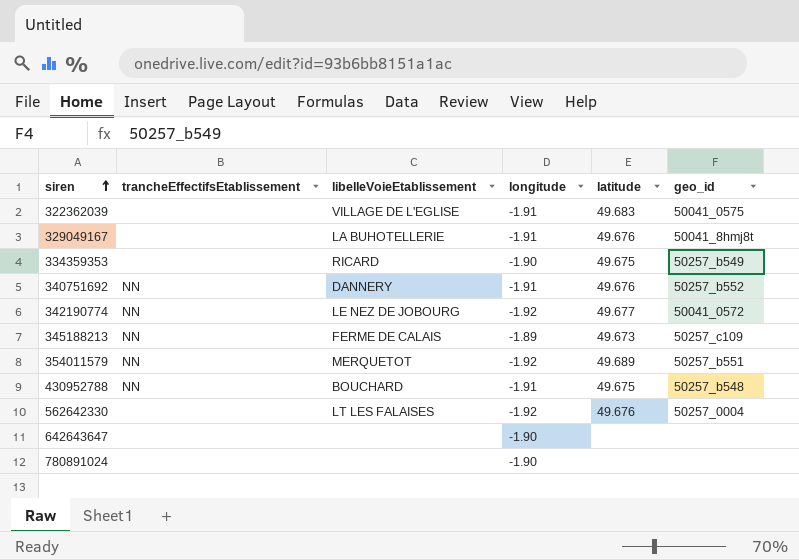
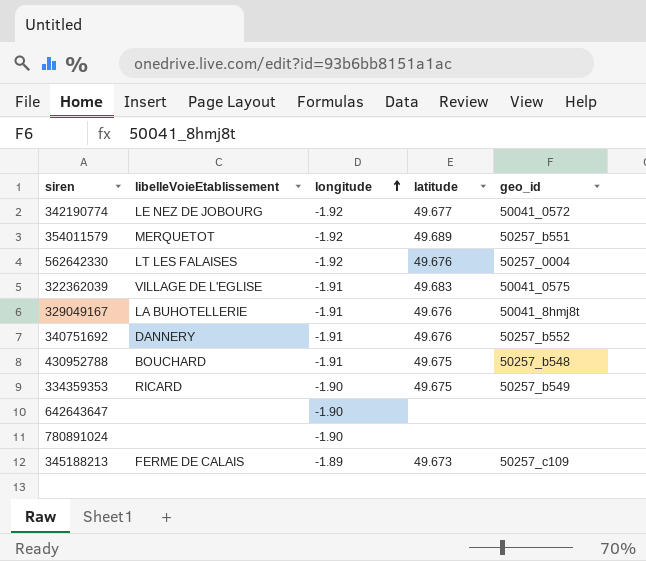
row order: siren ascending -> longitude ascending
column trancheEffectifsEtablissement | position: 2 -> none

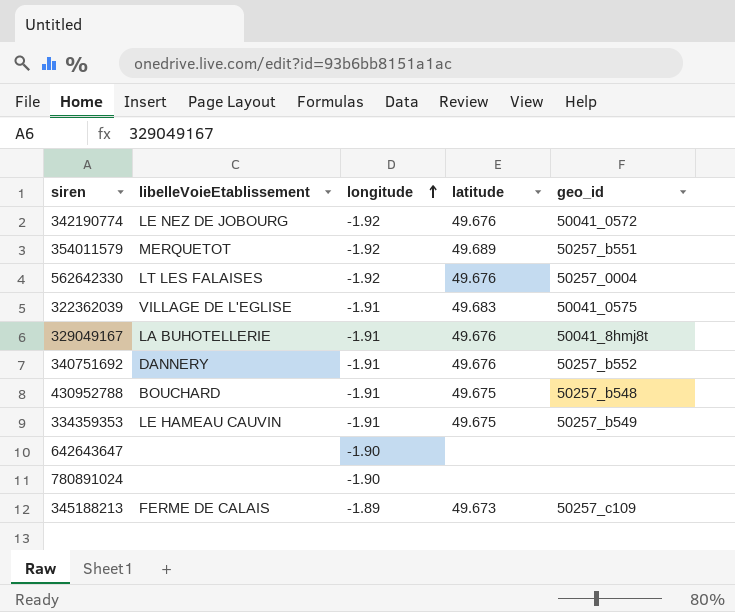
342190774 | latitude: 49.677 -> 49.676
334359353 | libelleVoieEtablissement: RICARD -> LE HAMEAU CAUVIN
334359353 | longitude: -1.90 -> -1.91

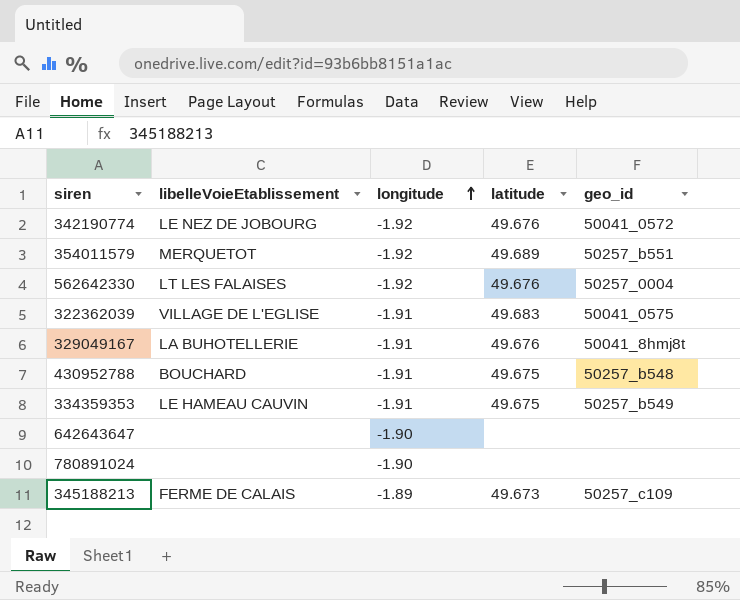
row 340751692: DANNERY | -1.91 | 49.676 | 50257_b552 -> none

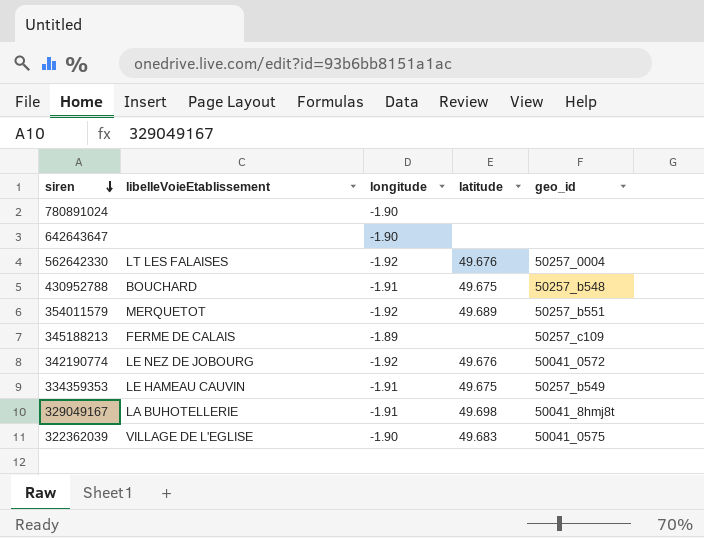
row order: longitude ascending -> siren descending
345188213 | latitude: 49.673 -> none
329049167 | latitude: 49.676 -> 49.698
322362039 | longitude: -1.91 -> -1.90

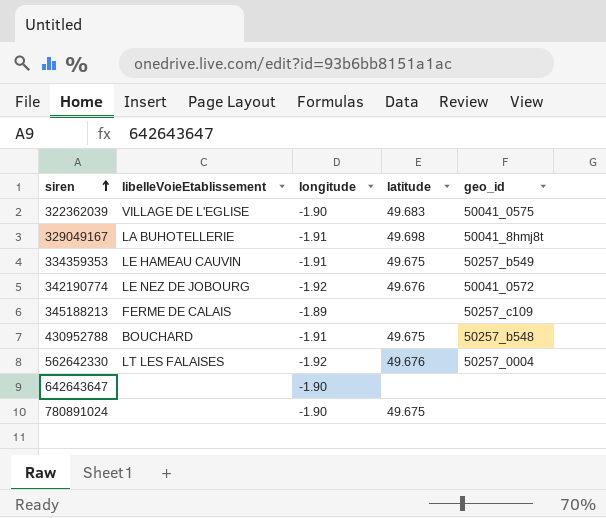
row order: siren descending -> siren ascending
row 354011579: MERQUETOT | -1.92 | 49.689 | 50257_b551 -> none
780891024 | latitude: none -> 49.675

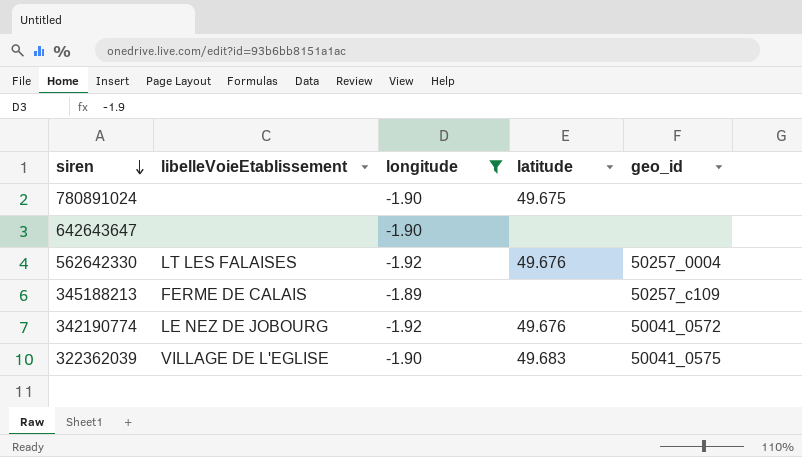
filter: none -> longitude != -1.91
row order: siren ascending -> siren descending

